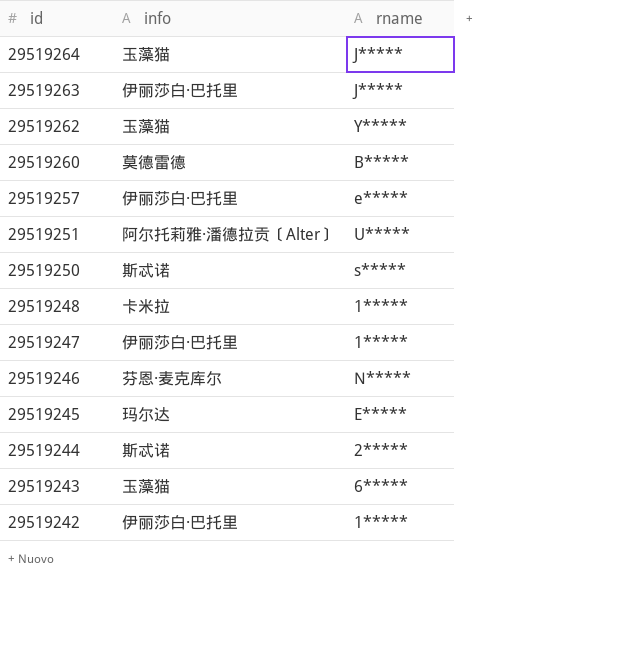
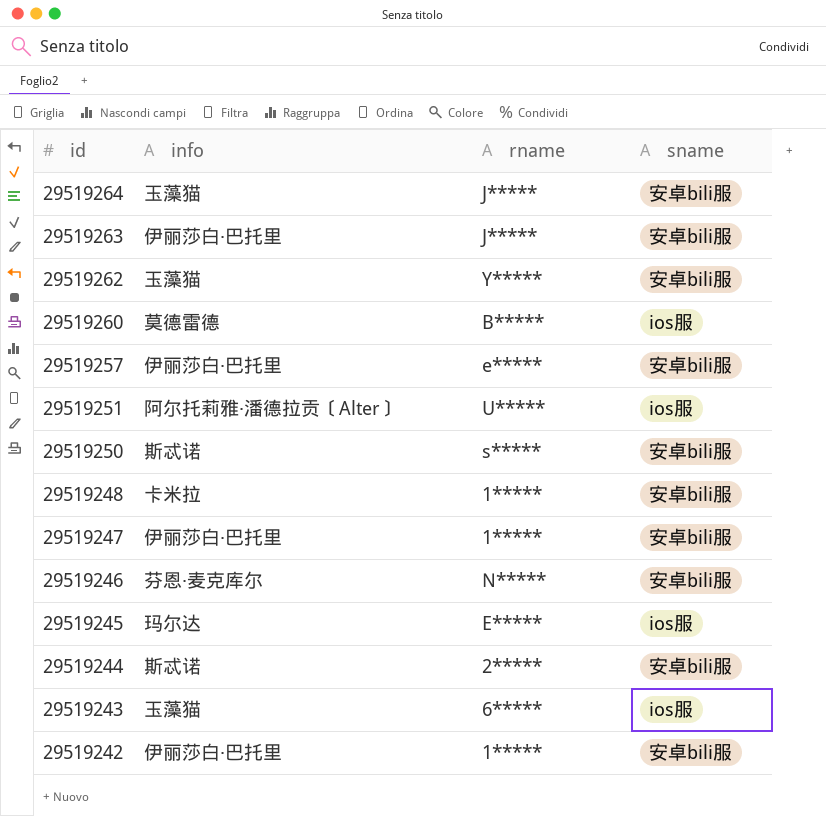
column sname | position: none -> 4

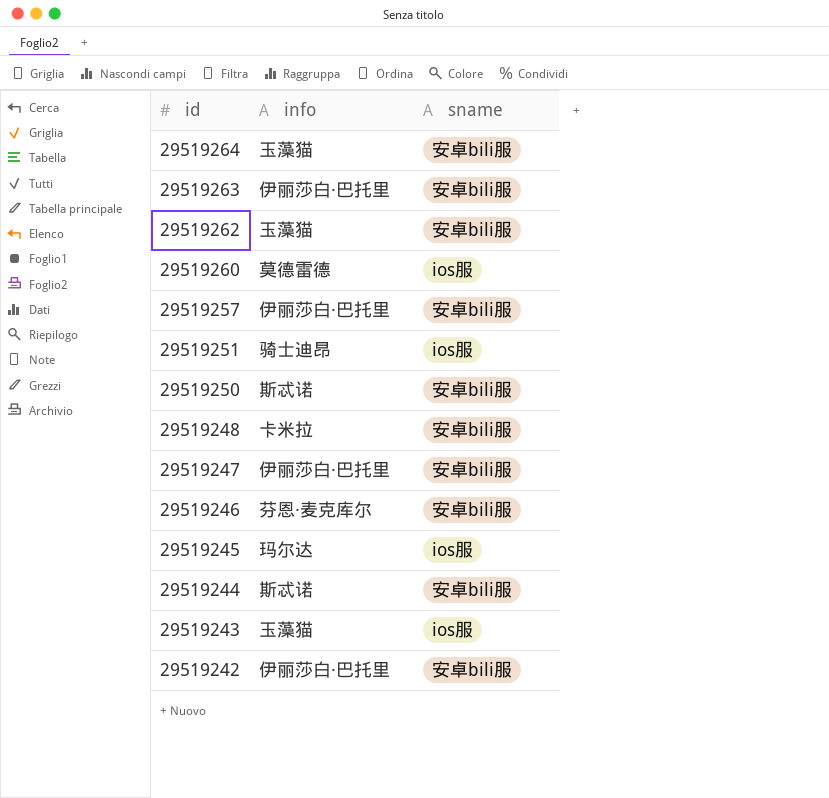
column rname | position: 3 -> none
29519251 | info: 阿尔托莉雅·潘德拉贡〔Alter〕 -> 骑士迪昂

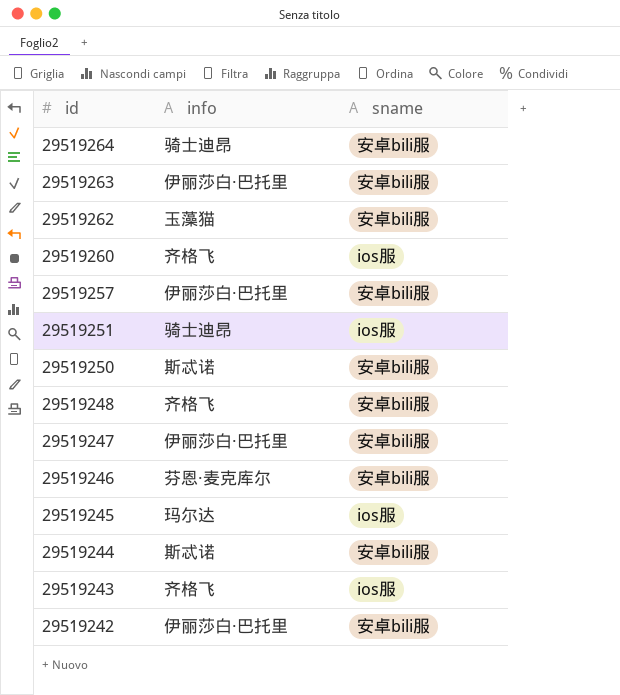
29519264 | info: 玉藻猫 -> 骑士迪昂
29519260 | info: 莫德雷德 -> 齐格飞
29519248 | info: 卡米拉 -> 齐格飞
29519243 | info: 玉藻猫 -> 齐格飞

